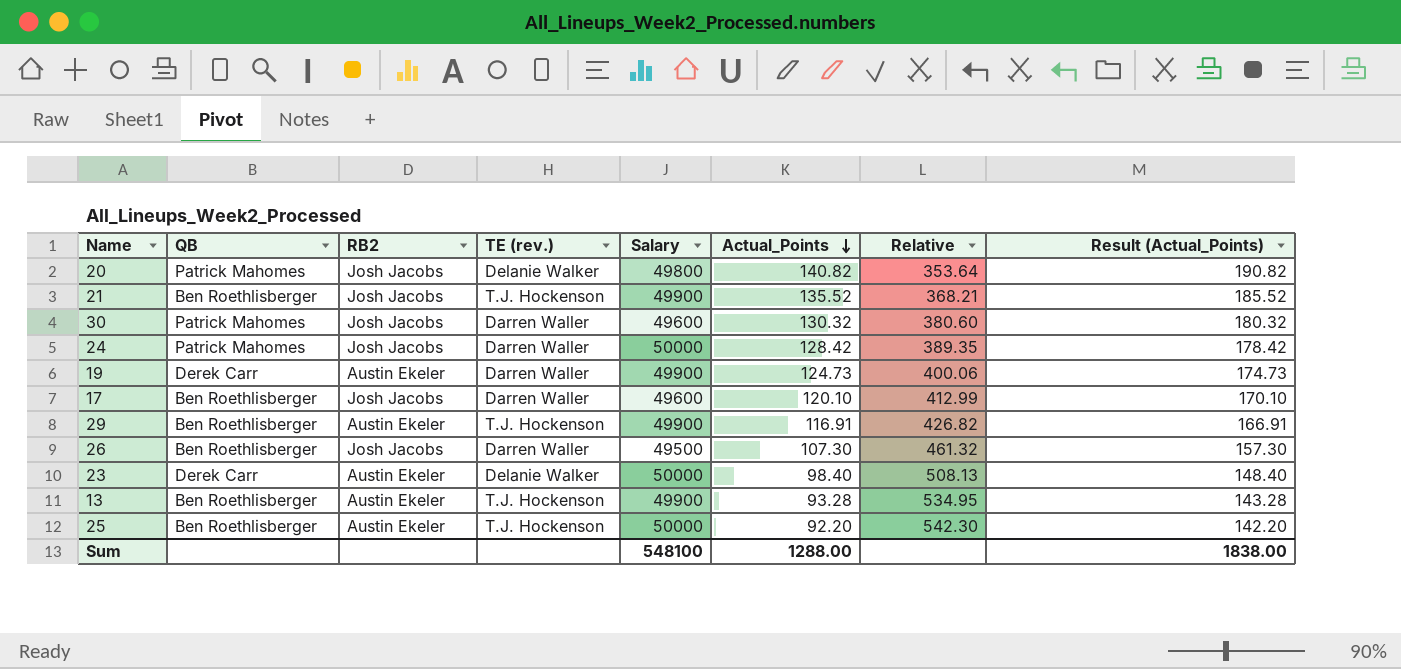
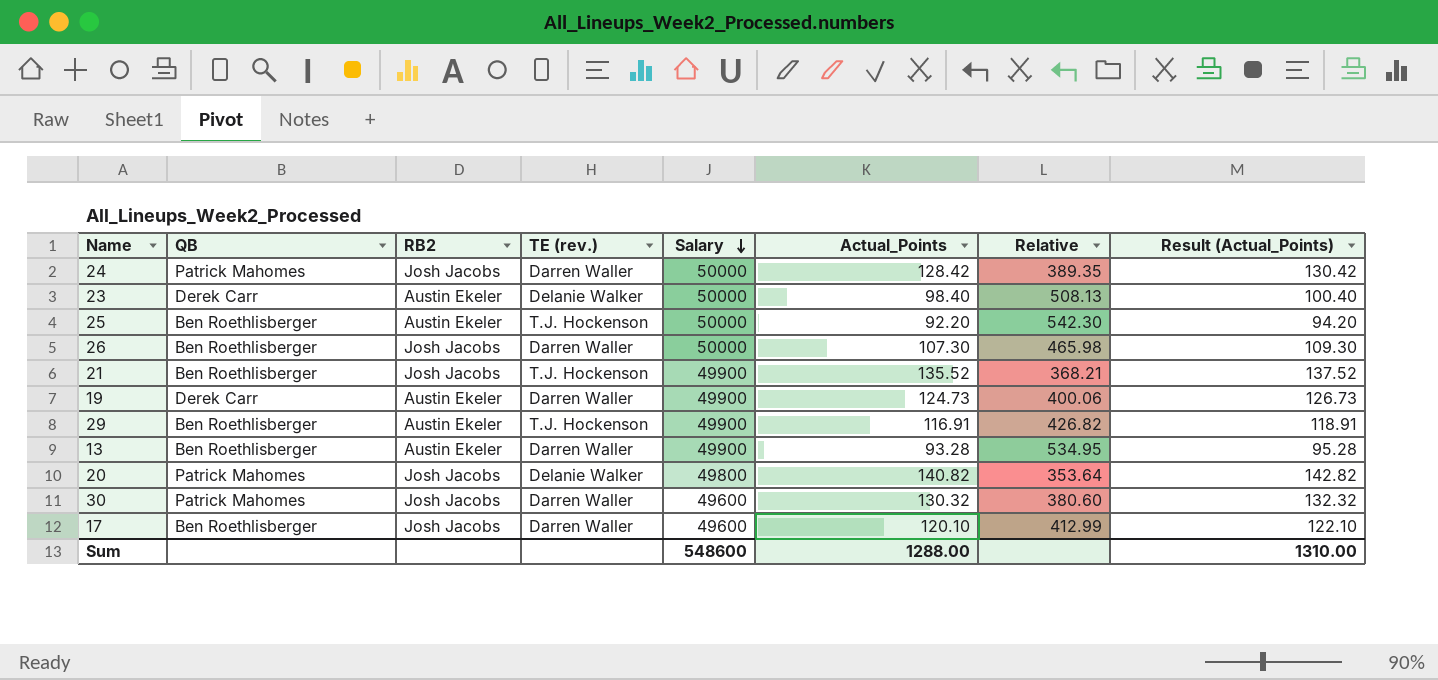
row order: Actual_Points descending -> Salary descending
column Result (Actual_Points) | formula: [Actual_Points] + 50 -> [Actual_Points] + 2
26 | Salary: 49500 -> 50000
26 | Relative: 461.32 -> 465.98
13 | TE (rev.): T.J. Hockenson -> Darren Waller
Sum | Salary: 548100 -> 548600
Sum | Result (Actual_Points): 1838.00 -> 1310.00

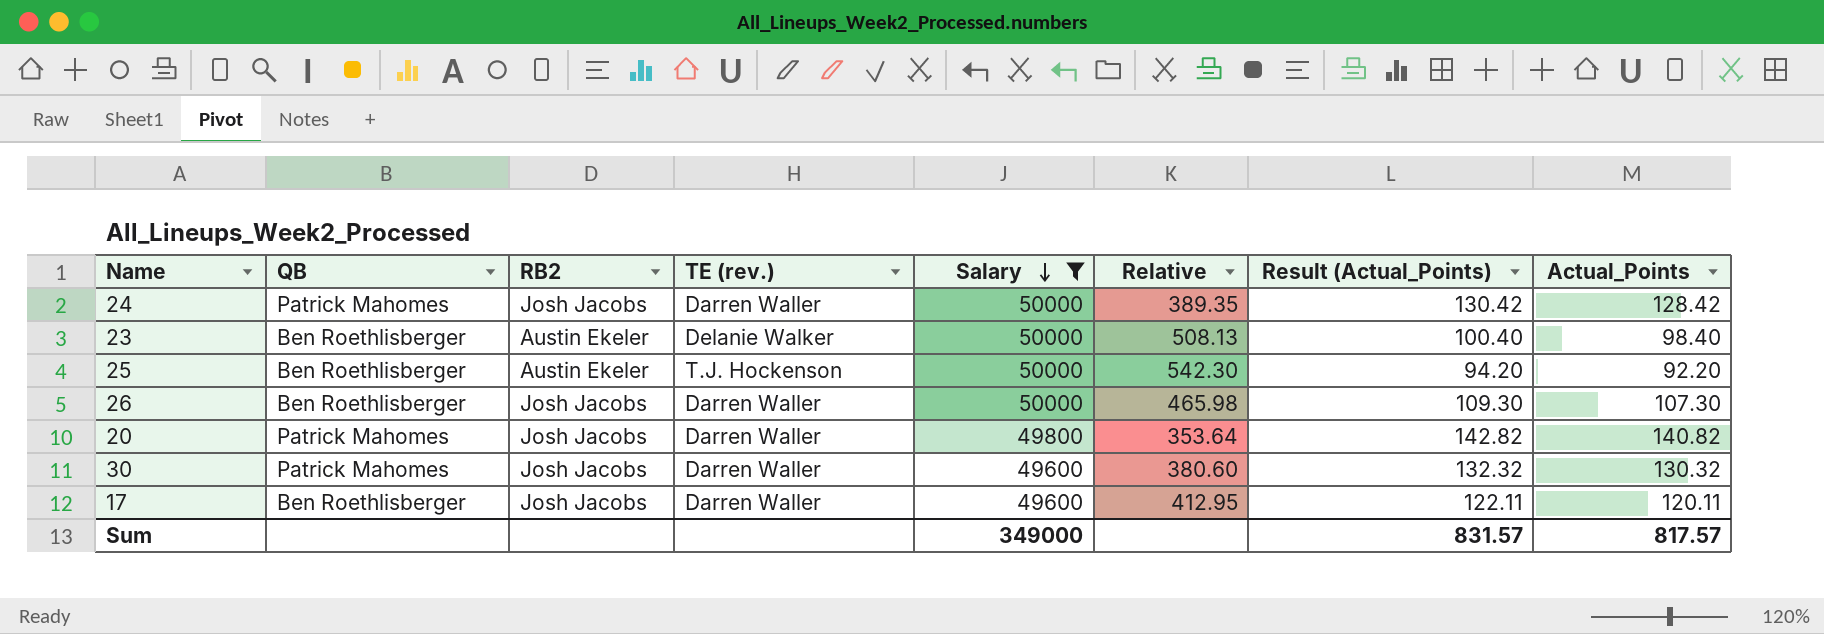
filter: none -> Salary != 49900
column Actual_Points | position: 6 -> 8
23 | QB: Derek Carr -> Ben Roethlisberger
20 | TE (rev.): Delanie Walker -> Darren Waller
17 | Relative: 412.99 -> 412.95
17 | Result (Actual_Points): 122.10 -> 122.11
17 | Actual_Points: 120.10 -> 120.11
Sum | Salary: 548600 -> 349000
Sum | Result (Actual_Points): 1310.00 -> 831.57
Sum | Actual_Points: 1288.00 -> 817.57

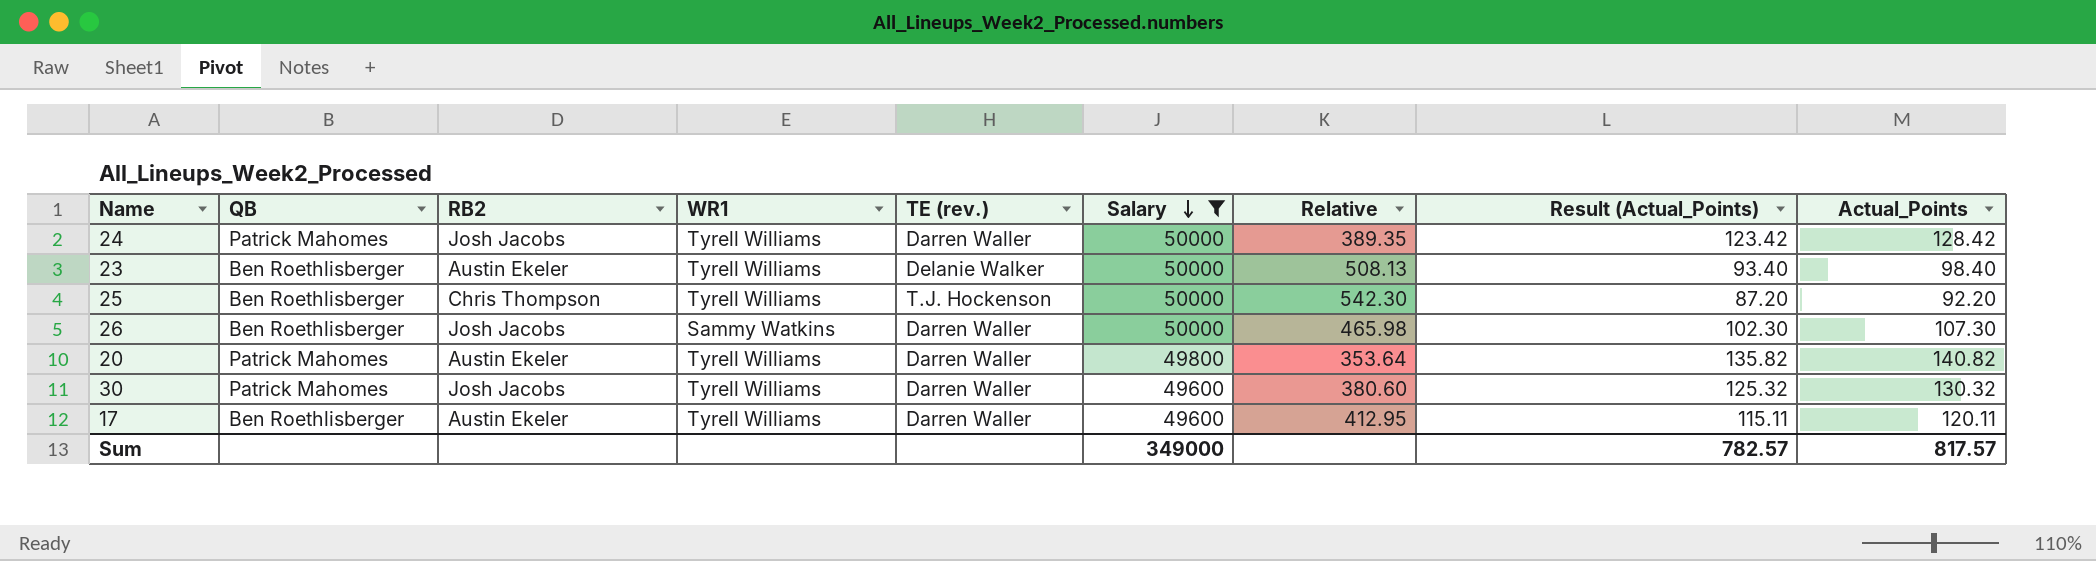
column WR1 | position: none -> 4
column Result (Actual_Points) | formula: [Actual_Points] + 2 -> [Actual_Points] - 5
25 | RB2: Austin Ekeler -> Chris Thompson
20 | RB2: Josh Jacobs -> Austin Ekeler
17 | RB2: Josh Jacobs -> Austin Ekeler
Sum | Result (Actual_Points): 831.57 -> 782.57

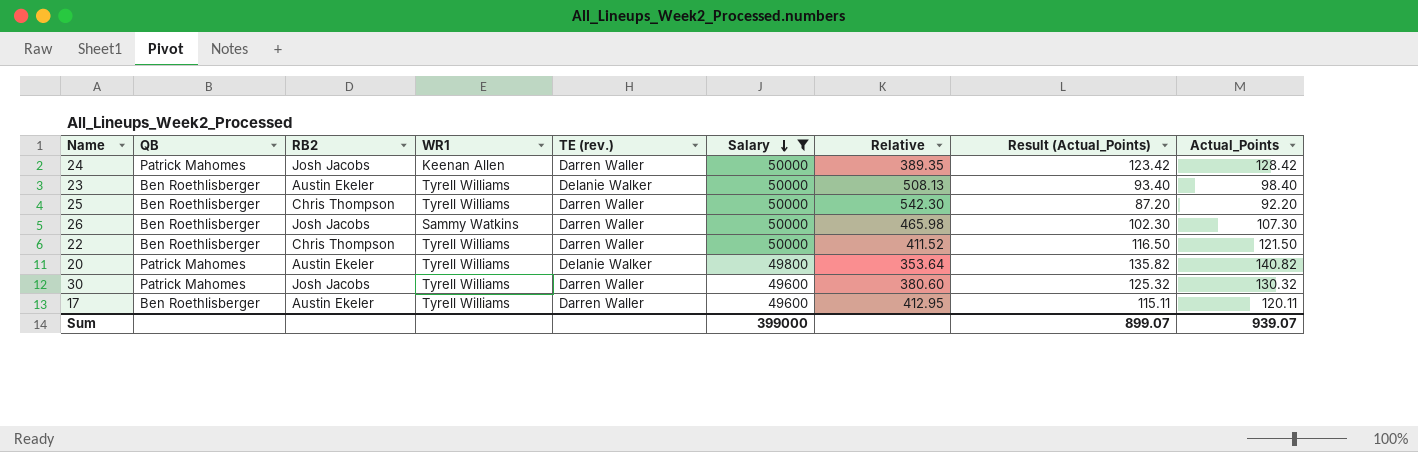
24 | WR1: Tyrell Williams -> Keenan Allen
25 | TE (rev.): T.J. Hockenson -> Darren Waller
row 22: none -> Ben Roethlisberger | Chris Thompson | Tyrell Williams | Darren Waller | 50000 | 411.52 | 116.50 | 121.50
20 | TE (rev.): Darren Waller -> Delanie Walker
Sum | Salary: 349000 -> 399000
Sum | Result (Actual_Points): 782.57 -> 899.07
Sum | Actual_Points: 817.57 -> 939.07

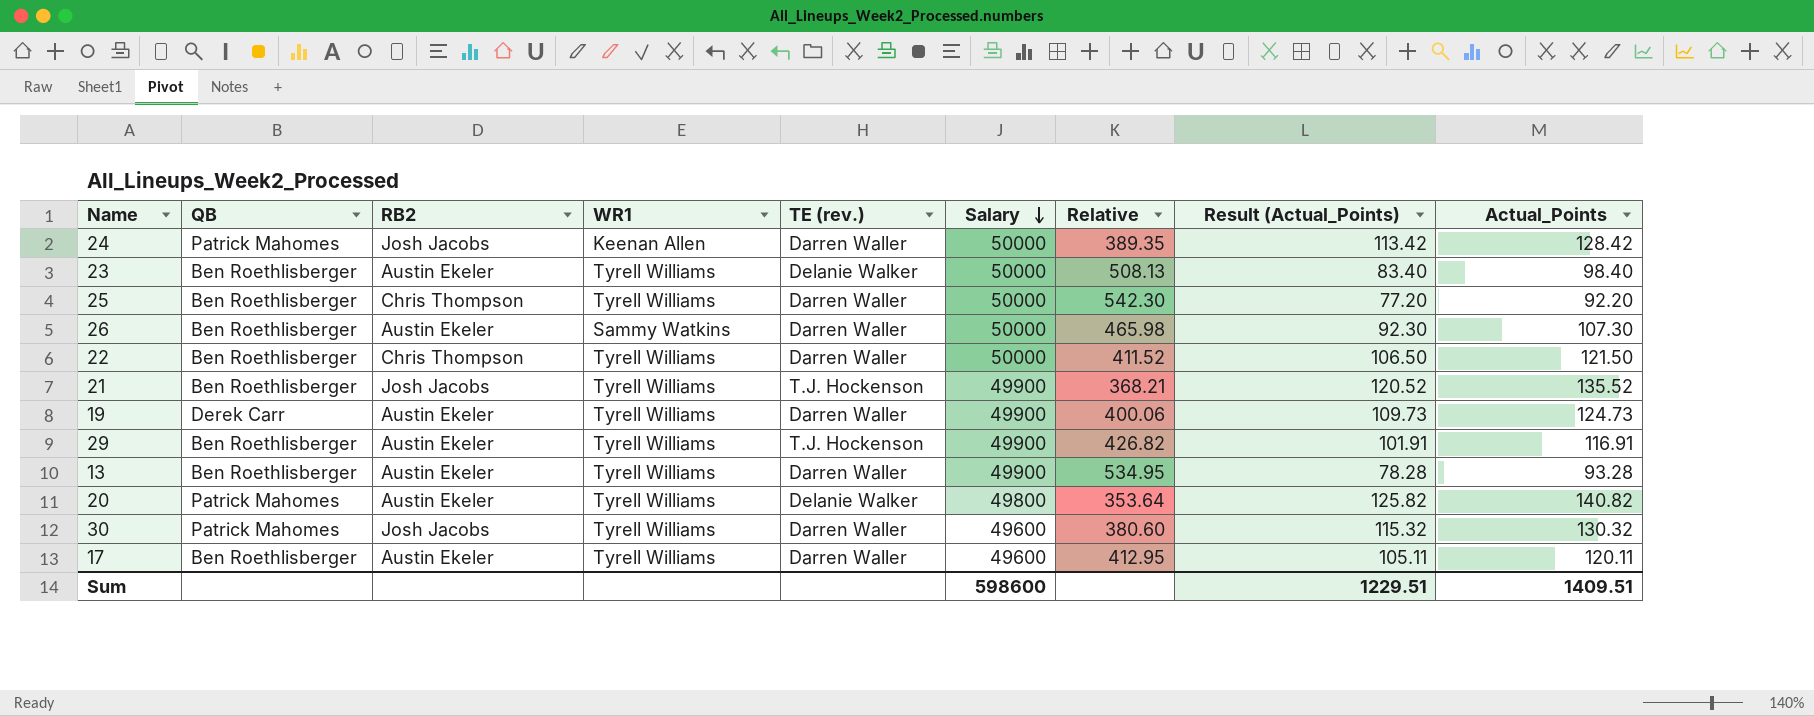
filter: Salary != 49900 -> none
column Result (Actual_Points) | formula: [Actual_Points] - 5 -> [Actual_Points] - 15
26 | RB2: Josh Jacobs -> Austin Ekeler
Sum | Salary: 399000 -> 598600
Sum | Result (Actual_Points): 899.07 -> 1229.51
Sum | Actual_Points: 939.07 -> 1409.51

